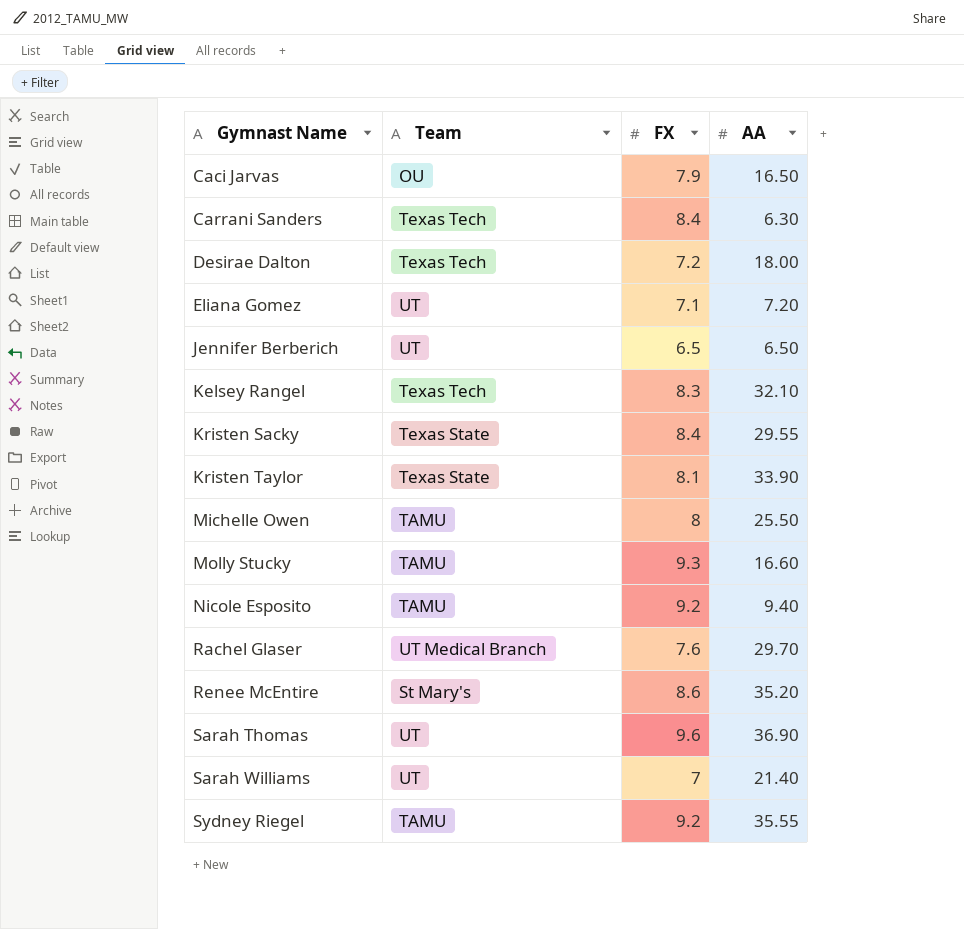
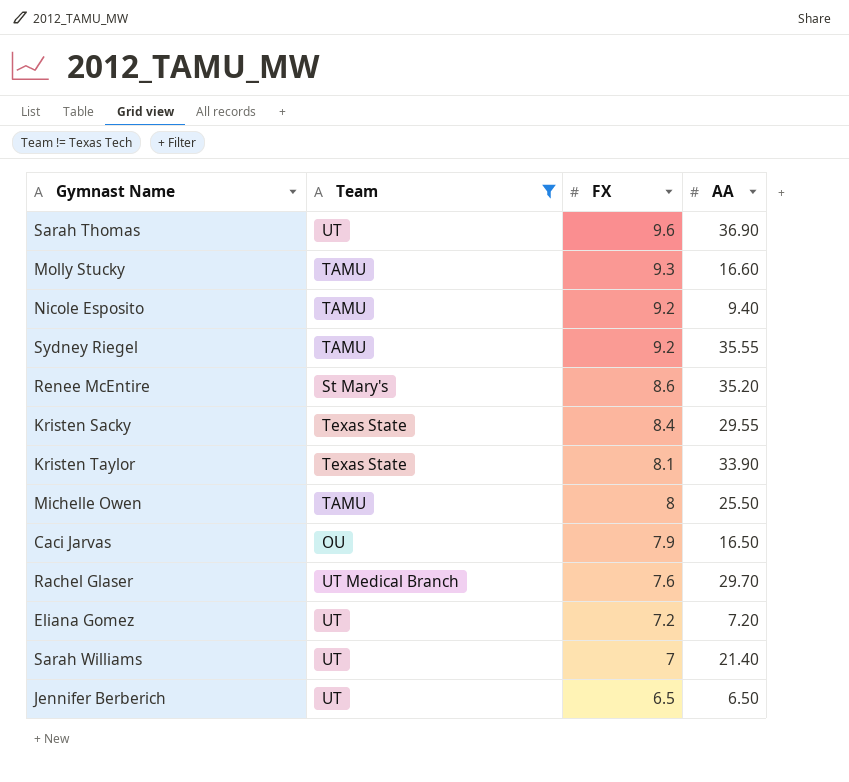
filter: none -> Team != Texas Tech
row order: Gymnast Name ascending -> FX descending
Eliana Gomez | FX: 7.1 -> 7.2

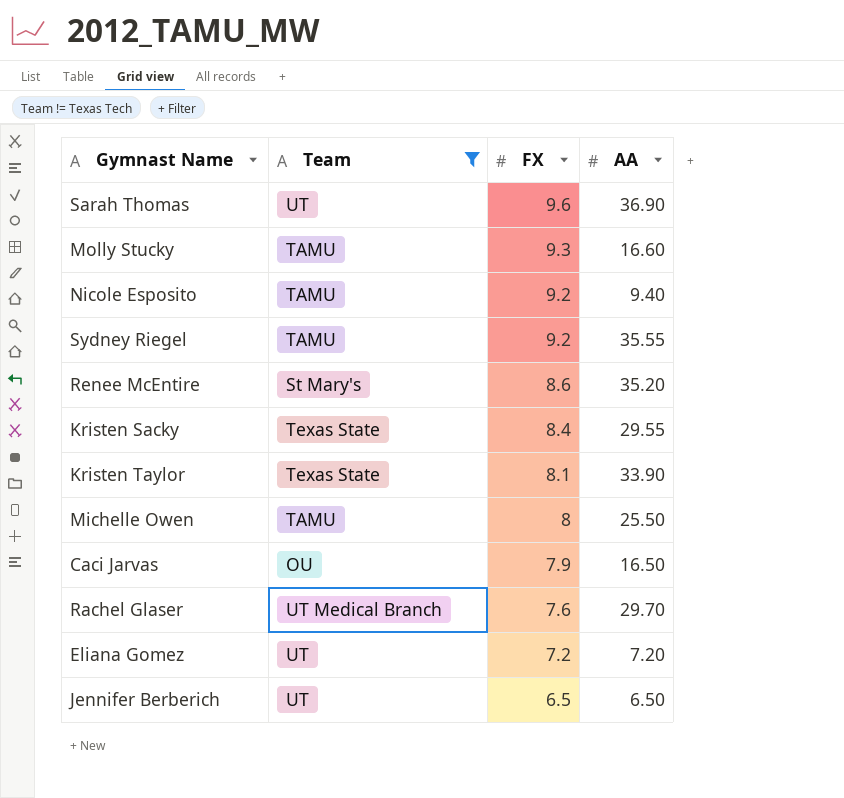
row Sarah Williams: UT | 7 | 21.40 -> none

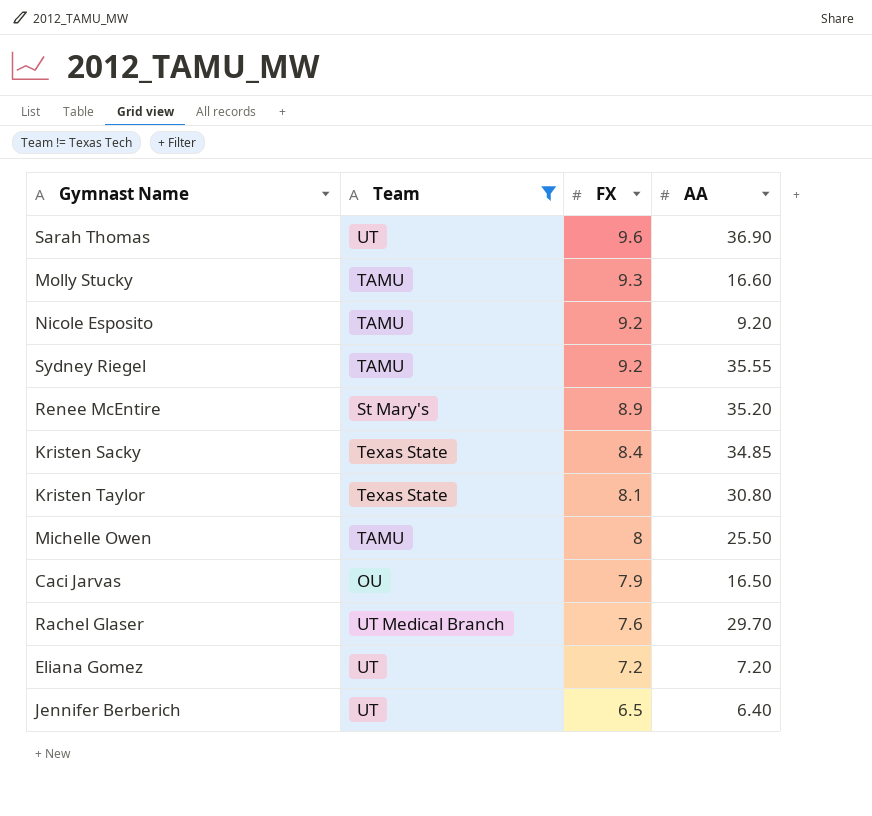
Nicole Esposito | AA: 9.40 -> 9.20
Renee McEntire | FX: 8.6 -> 8.9
Kristen Sacky | AA: 29.55 -> 34.85
Kristen Taylor | AA: 33.90 -> 30.80
Jennifer Berberich | AA: 6.50 -> 6.40

